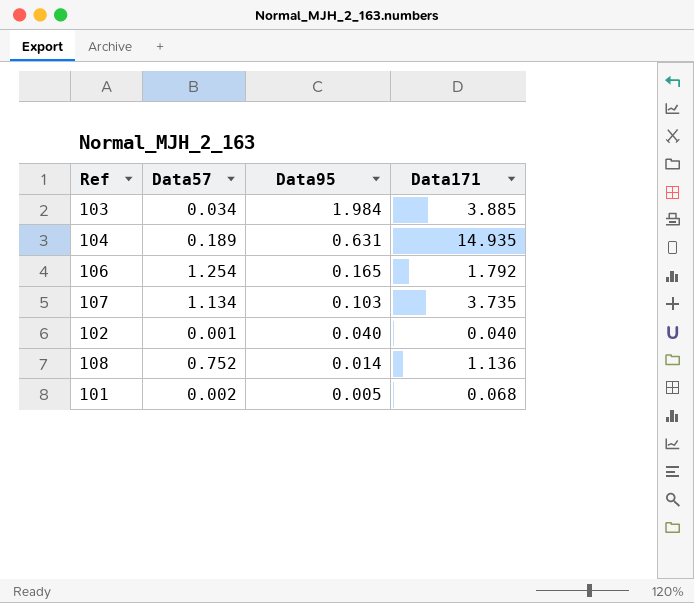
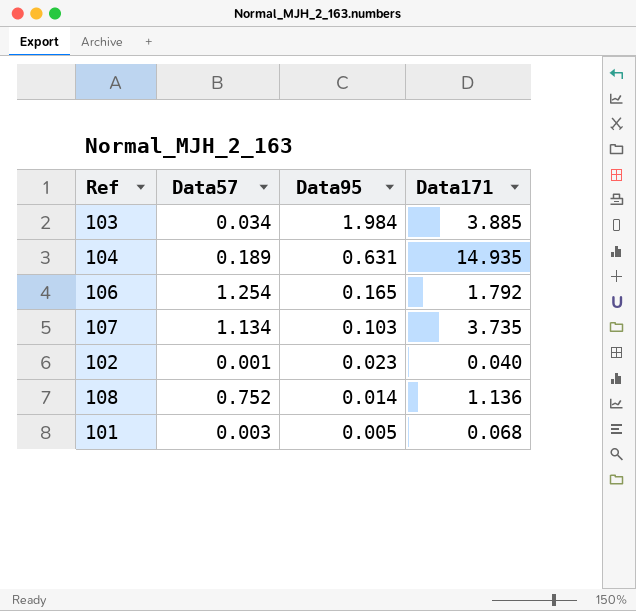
102 | Data95: 0.040 -> 0.023
101 | Data57: 0.002 -> 0.003

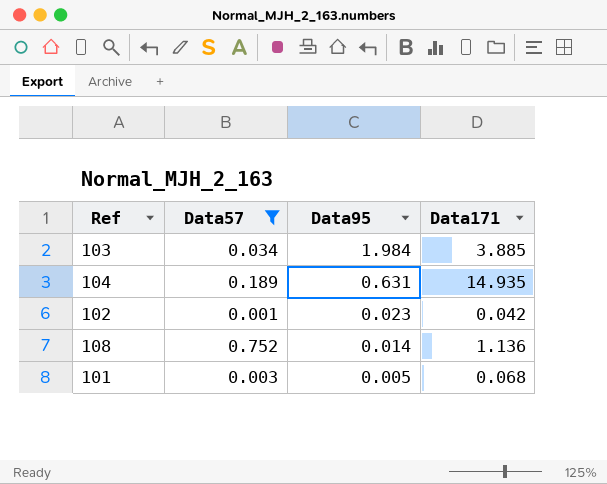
filter: none -> Data57 <= 0.752
102 | Data171: 0.040 -> 0.042

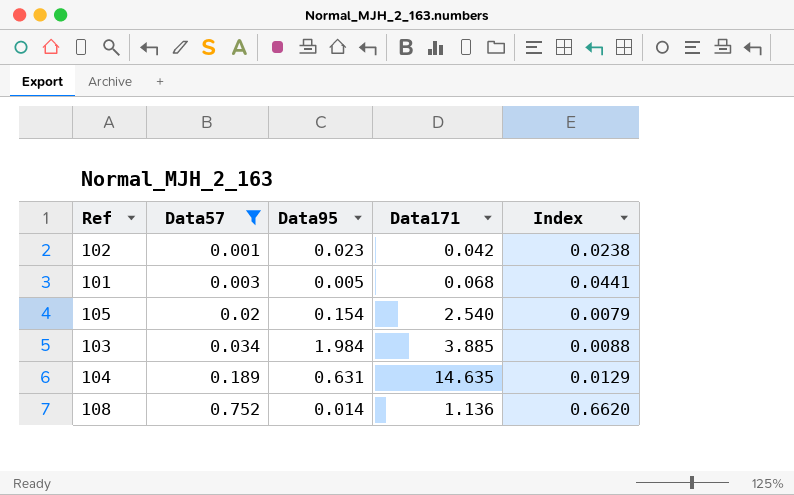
row order: Data95 descending -> Data57 ascending
column Index | formula: none -> [Data57] / [Data171]
row 105: none -> 0.02 | 0.154 | 2.540 | 0.0079
104 | Data171: 14.935 -> 14.635

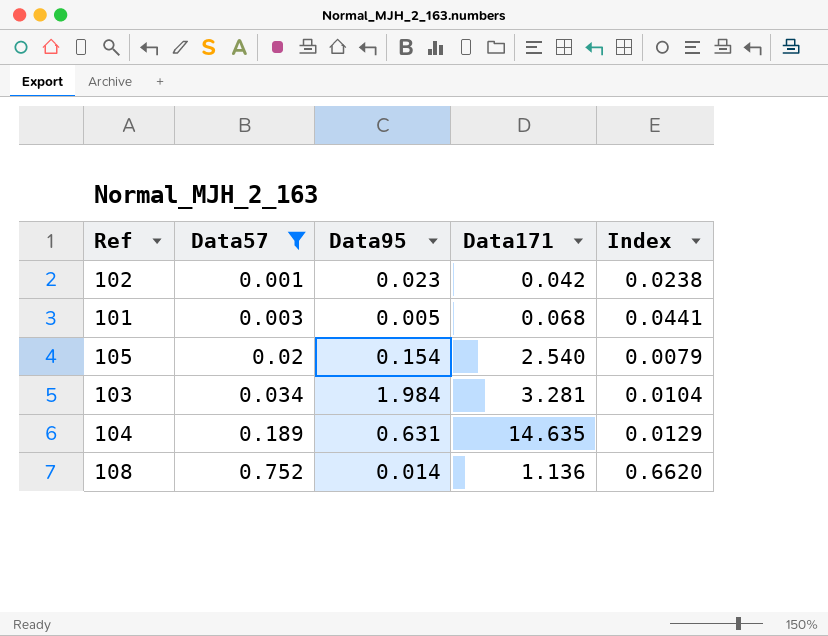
103 | Data171: 3.885 -> 3.281
103 | Index: 0.0088 -> 0.0104

